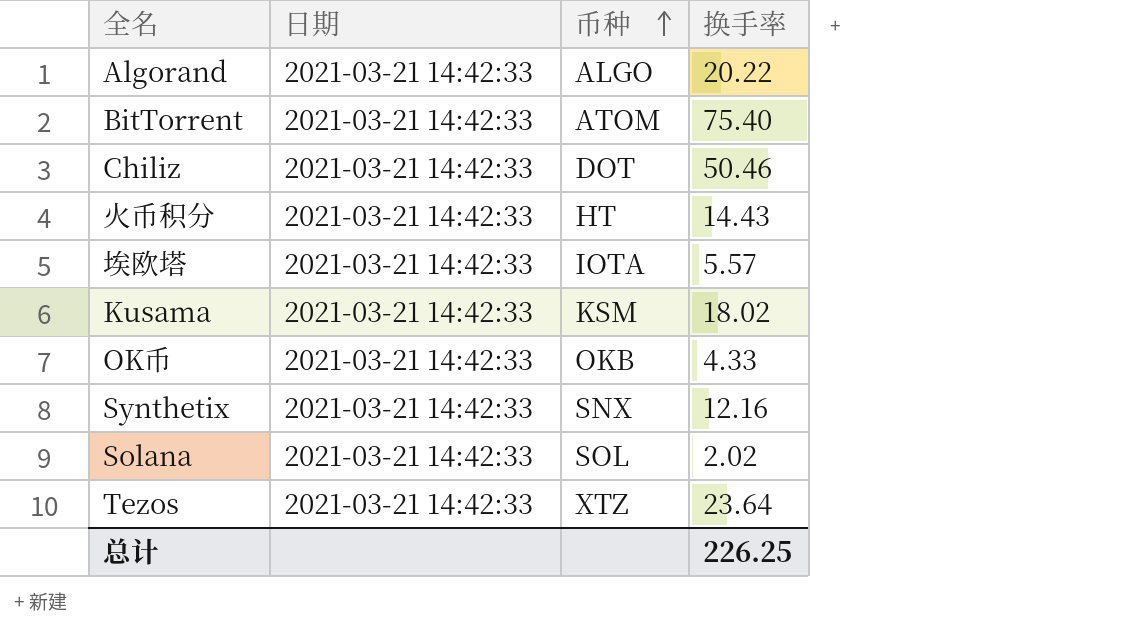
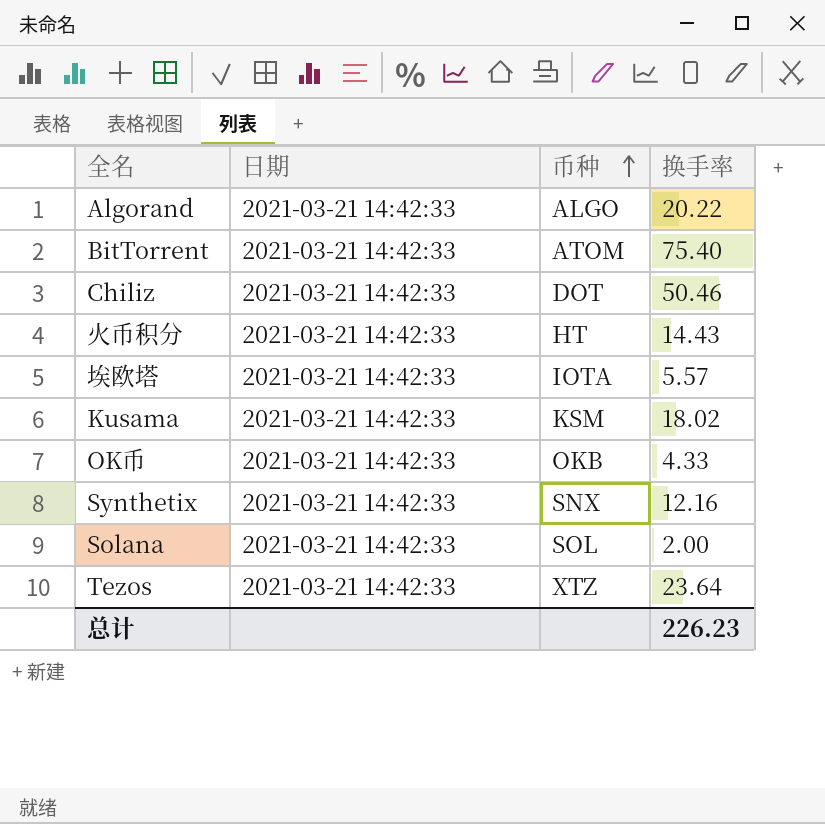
Solana | 换手率: 2.02 -> 2.00
总计 | 换手率: 226.25 -> 226.23

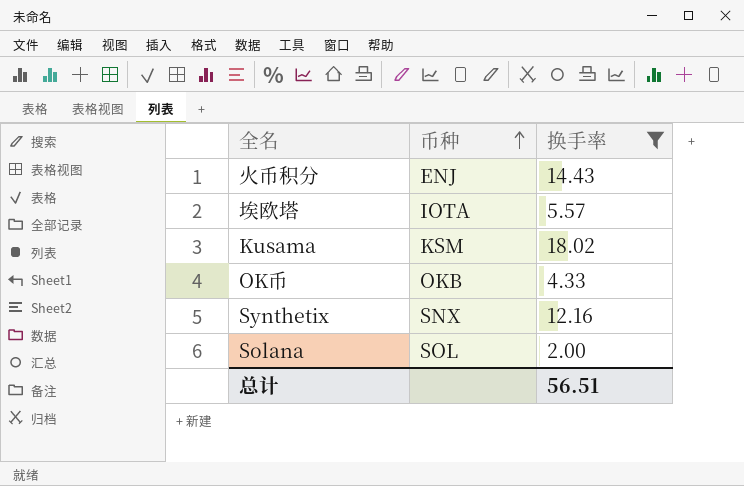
filter: none -> 换手率 <= 18.02
column 日期 | position: 2 -> none
火币积分 | 币种: HT -> ENJ
总计 | 换手率: 226.23 -> 56.51

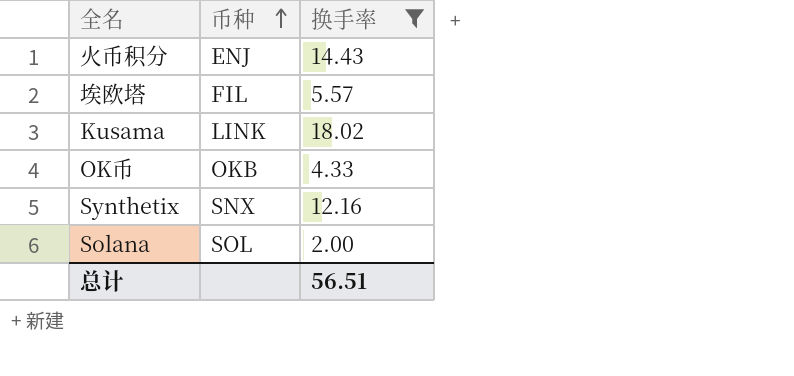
埃欧塔 | 币种: IOTA -> FIL
Kusama | 币种: KSM -> LINK

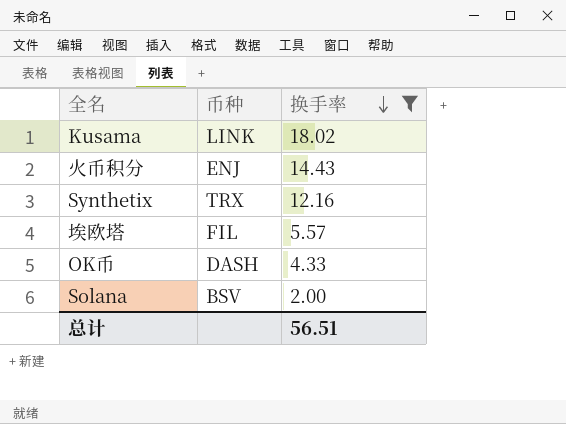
row order: 币种 ascending -> 换手率 descending
Synthetix | 币种: SNX -> TRX
OK币 | 币种: OKB -> DASH
Solana | 币种: SOL -> BSV

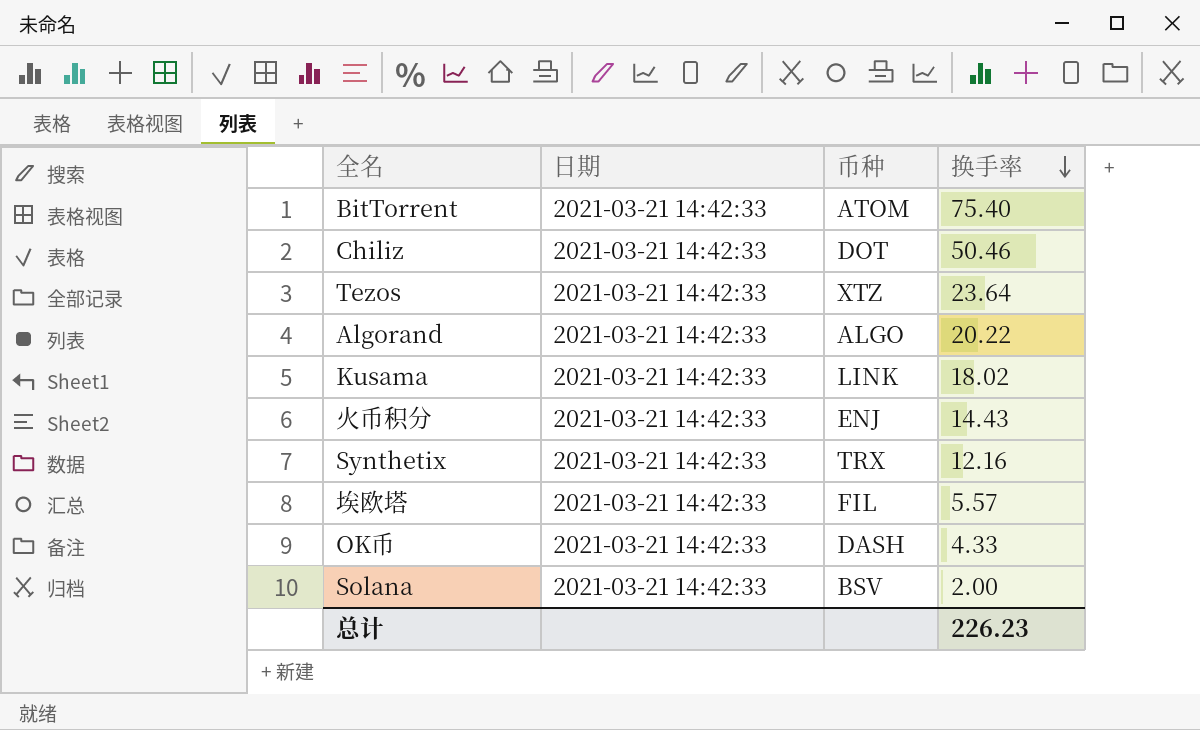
filter: 换手率 <= 18.02 -> none
column 日期 | position: none -> 2
总计 | 换手率: 56.51 -> 226.23

